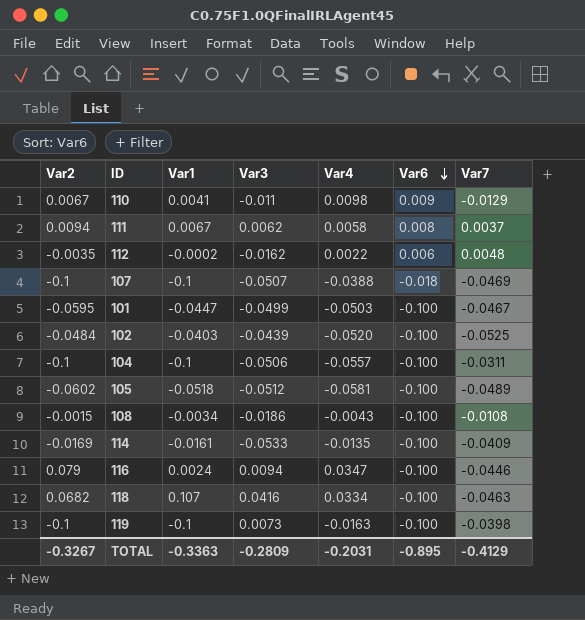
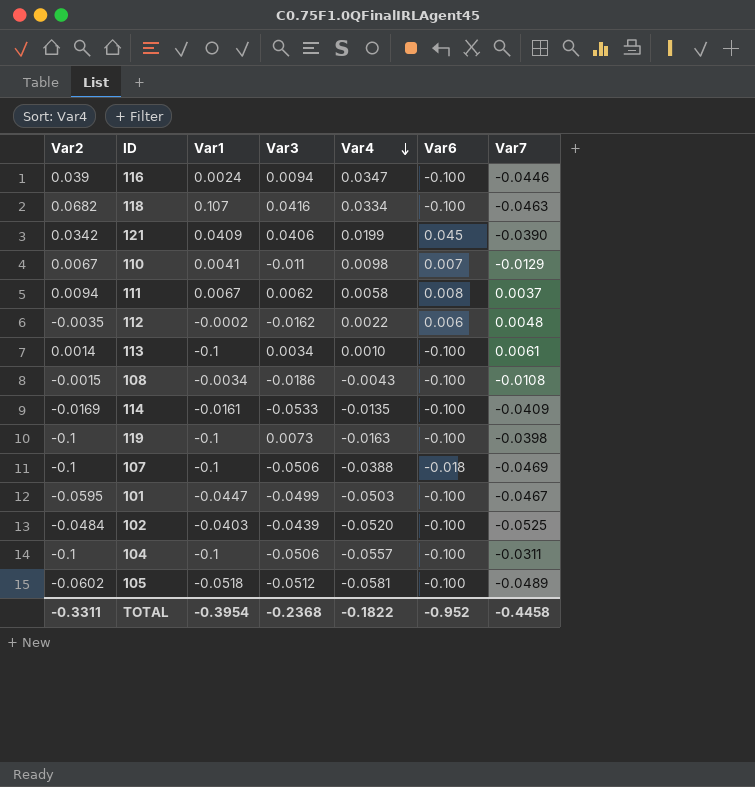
row order: Var6 descending -> Var4 descending
116 | Var2: 0.079 -> 0.039
row 121: none -> 0.0342 | 0.0409 | 0.0406 | 0.0199 | 0.045 | -0.0390
110 | Var6: 0.009 -> 0.007
row 113: none -> 0.0014 | -0.1 | 0.0034 | 0.0010 | -0.100 | 0.0061
107 | Var3: -0.0507 -> -0.0506
TOTAL | Var2: -0.3267 -> -0.3311
TOTAL | Var1: -0.3363 -> -0.3954
TOTAL | Var3: -0.2809 -> -0.2368
TOTAL | Var4: -0.2031 -> -0.1822
TOTAL | Var6: -0.895 -> -0.952
TOTAL | Var7: -0.4129 -> -0.4458

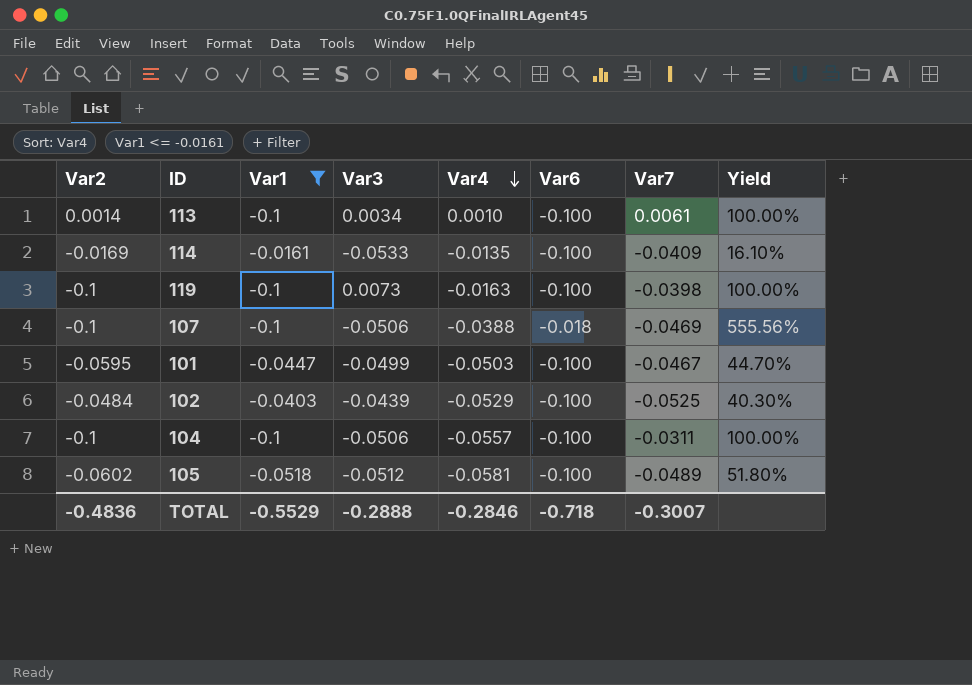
filter: none -> Var1 <= -0.0161
column Yield | formula: none -> [Var1] / [Var6]
102 | Var4: -0.0520 -> -0.0529
TOTAL | Var2: -0.3311 -> -0.4836
TOTAL | Var1: -0.3954 -> -0.5529
TOTAL | Var3: -0.2368 -> -0.2888
TOTAL | Var4: -0.1822 -> -0.2846
TOTAL | Var6: -0.952 -> -0.718
TOTAL | Var7: -0.4458 -> -0.3007

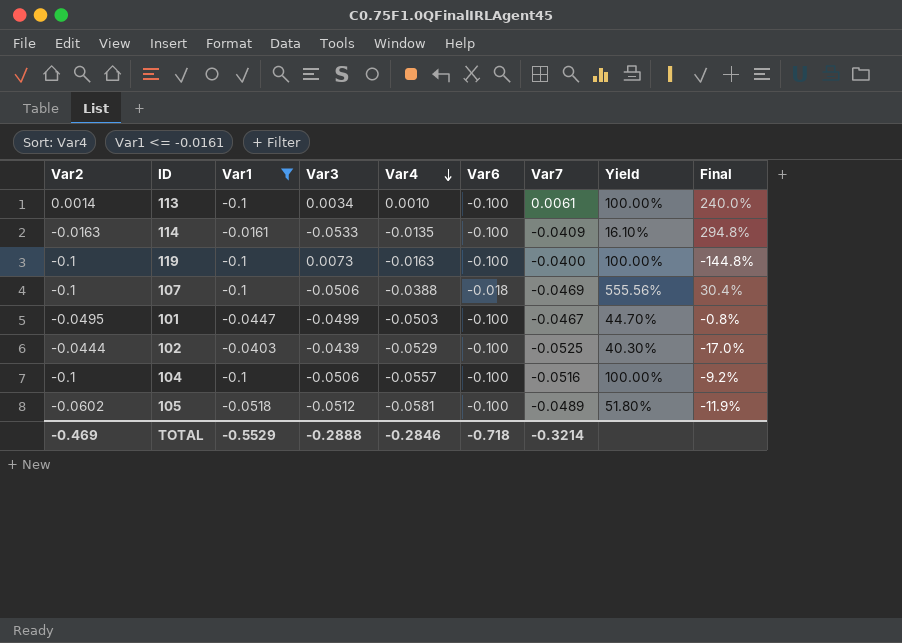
column Final | formula: none -> ([Var3] - [Var4]) / [Var4]
114 | Var2: -0.0169 -> -0.0163
119 | Var7: -0.0398 -> -0.0400
101 | Var2: -0.0595 -> -0.0495
102 | Var2: -0.0484 -> -0.0444
104 | Var7: -0.0311 -> -0.0516
TOTAL | Var2: -0.4836 -> -0.469
TOTAL | Var7: -0.3007 -> -0.3214

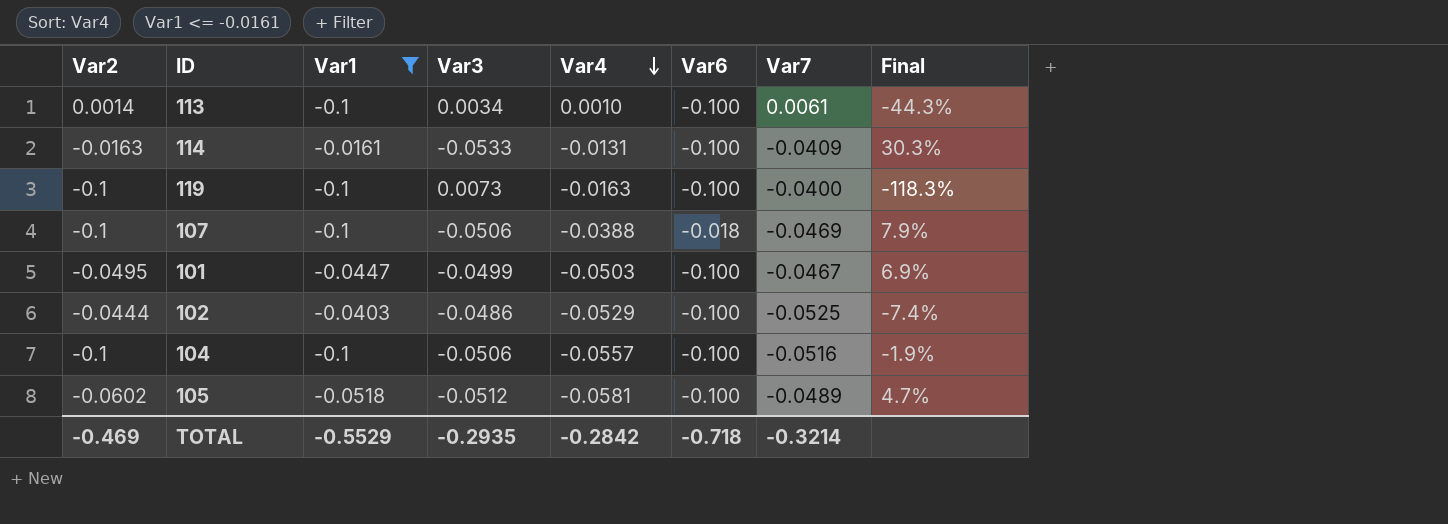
column Yield | formula: [Var1] / [Var6] -> none
column Final | formula: ([Var3] - [Var4]) / [Var4] -> ([Var3] - [Var7]) / [Var7]
114 | Var4: -0.0135 -> -0.0131
102 | Var3: -0.0439 -> -0.0486
TOTAL | Var3: -0.2888 -> -0.2935
TOTAL | Var4: -0.2846 -> -0.2842

